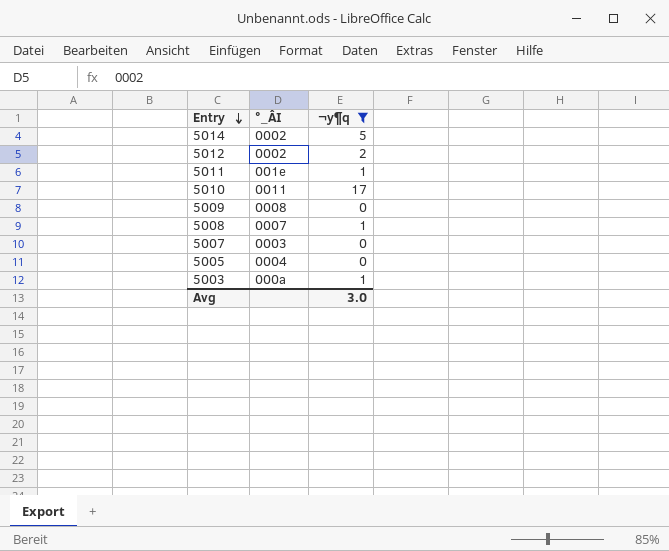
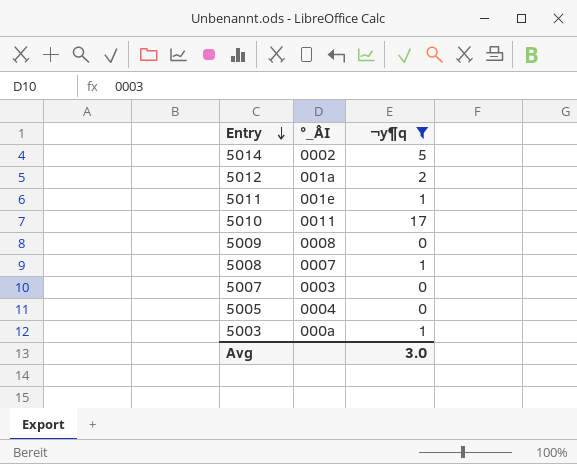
5012 | °_ÂI: 0002 -> 001a

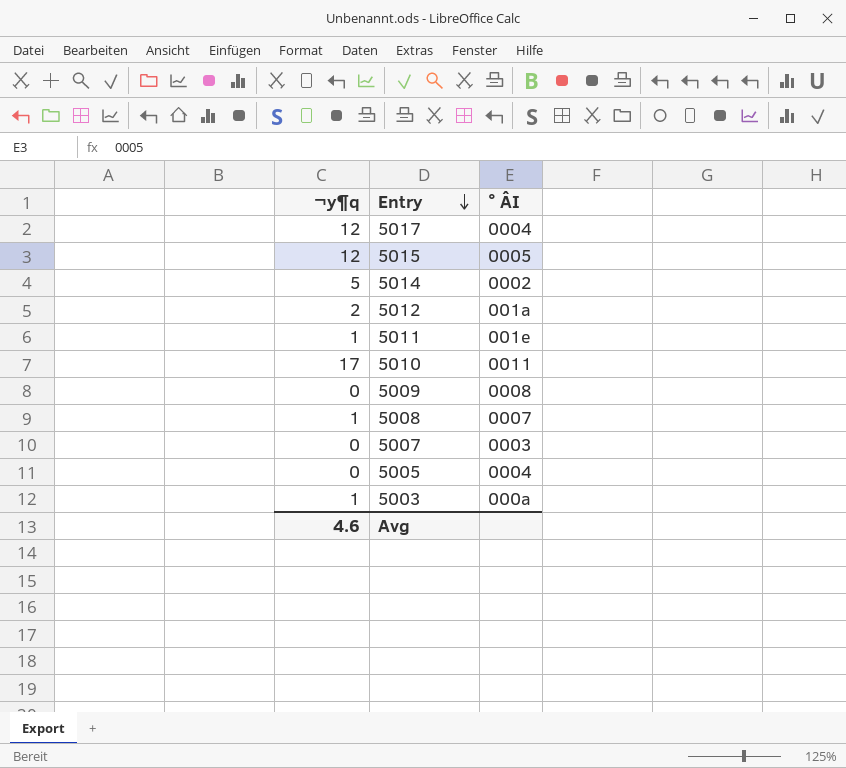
filter: ¬y¶q != 12 -> none
column ¬y¶q | position: 3 -> 1
column name: °_ÂI -> ° ÂI
Avg | ¬y¶q: 3.0 -> 4.6

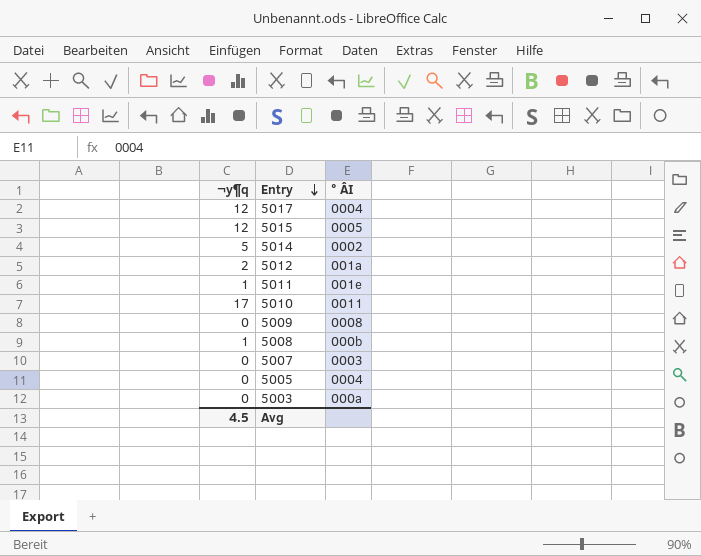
5008 | ° ÂI: 0007 -> 000b
5003 | ¬y¶q: 1 -> 0
Avg | ¬y¶q: 4.6 -> 4.5

